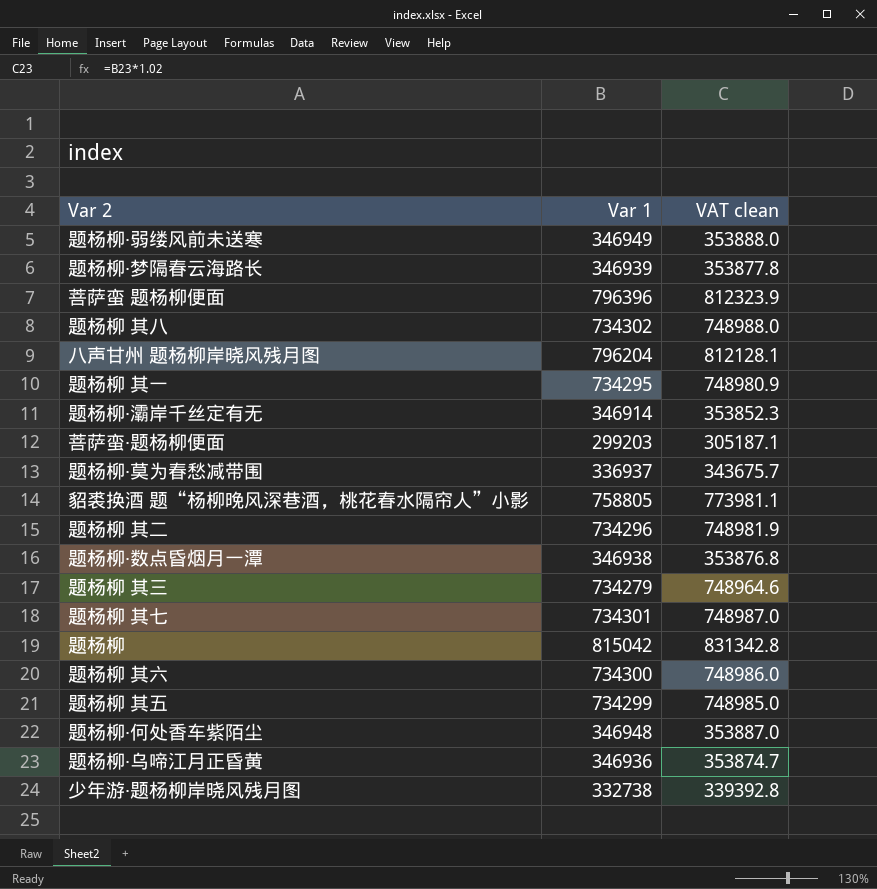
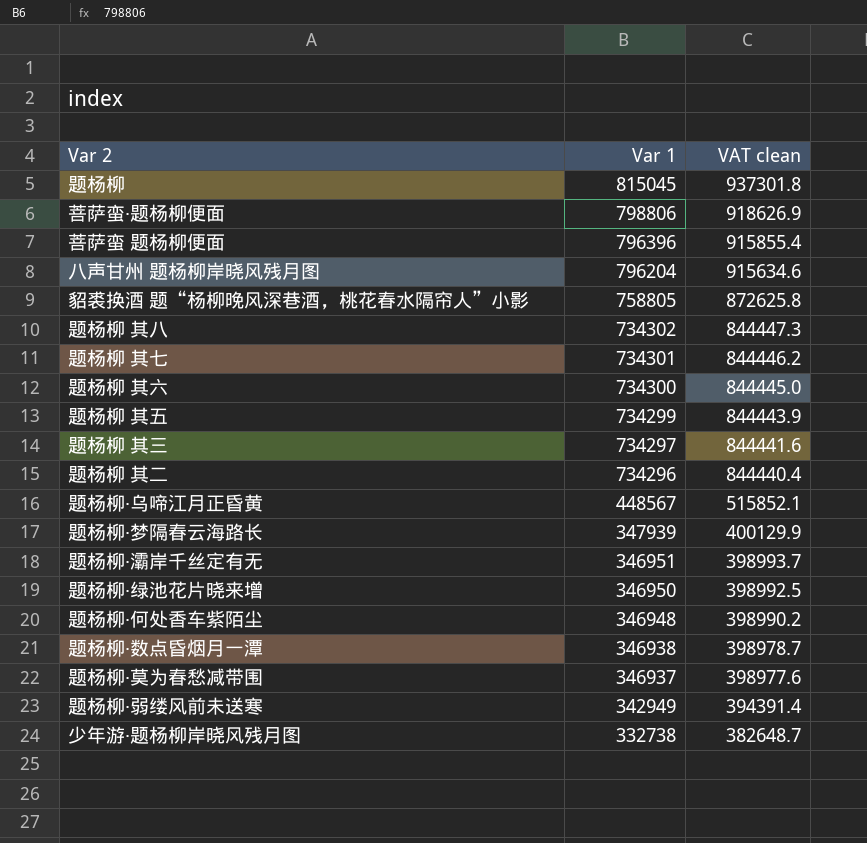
row order: none -> Var 1 descending
column VAT clean | formula: [Var 1] * 1.02 -> [Var 1] * 1.15
row 题杨柳 其一: 734295 | 748980.9 -> none
题杨柳 | Var 1: 815042 -> 815045
菩萨蛮·题杨柳便面 | Var 1: 299203 -> 798806
题杨柳 其三 | Var 1: 734279 -> 734297
题杨柳·乌啼江月正昏黄 | Var 1: 346936 -> 448567
题杨柳·梦隔春云海路长 | Var 1: 346939 -> 347939
题杨柳·灞岸千丝定有无 | Var 1: 346914 -> 346951
row 题杨柳·绿池花片晓来增: none -> 346950 | 398992.5
题杨柳·莫为春愁减带围 | Var 1: 336937 -> 346937
题杨柳·弱缕风前未送寒 | Var 1: 346949 -> 342949

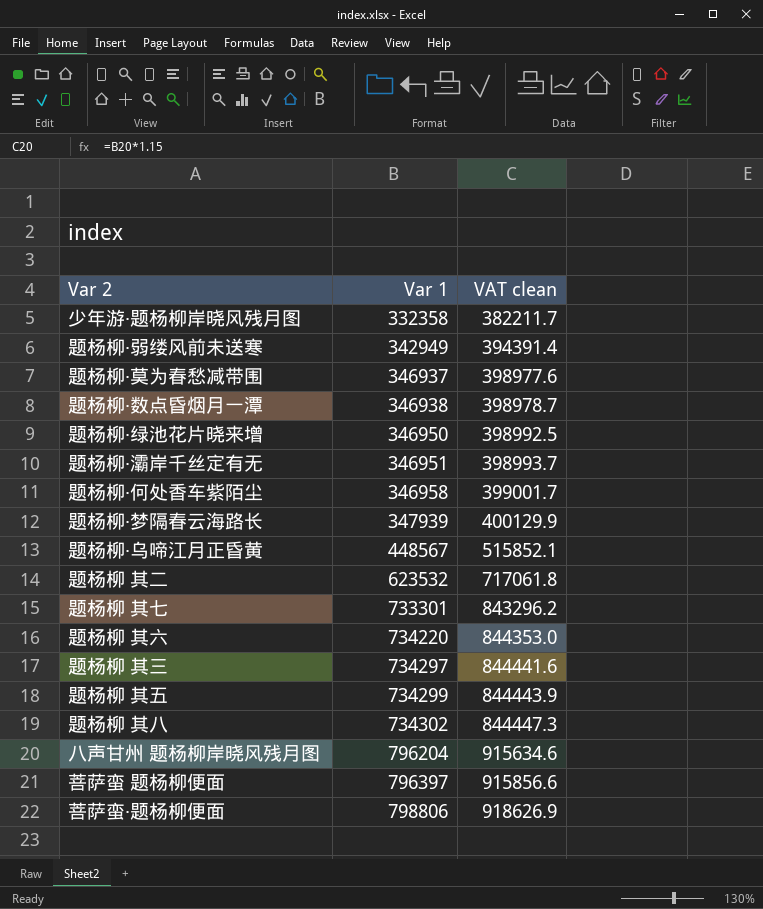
row order: Var 1 descending -> Var 1 ascending
row 题杨柳: 815045 | 937301.8 -> none
row 貂裘换酒 题“杨柳晚风深巷酒，桃花春水隔帘人”小影: 758805 | 872625.8 -> none
少年游·题杨柳岸晓风残月图 | Var 1: 332738 -> 332358
少年游·题杨柳岸晓风残月图 | VAT clean: 382648.7 -> 382211.7
题杨柳·何处香车紫陌尘 | Var 1: 346948 -> 346958
题杨柳·何处香车紫陌尘 | VAT clean: 398990.2 -> 399001.7
题杨柳 其二 | Var 1: 734296 -> 623532
题杨柳 其二 | VAT clean: 844440.4 -> 717061.8
题杨柳 其七 | Var 1: 734301 -> 733301
题杨柳 其七 | VAT clean: 844446.2 -> 843296.2
题杨柳 其六 | Var 1: 734300 -> 734220
题杨柳 其六 | VAT clean: 844445.0 -> 844353.0
菩萨蛮 题杨柳便面 | Var 1: 796396 -> 796397
菩萨蛮 题杨柳便面 | VAT clean: 915855.4 -> 915856.6

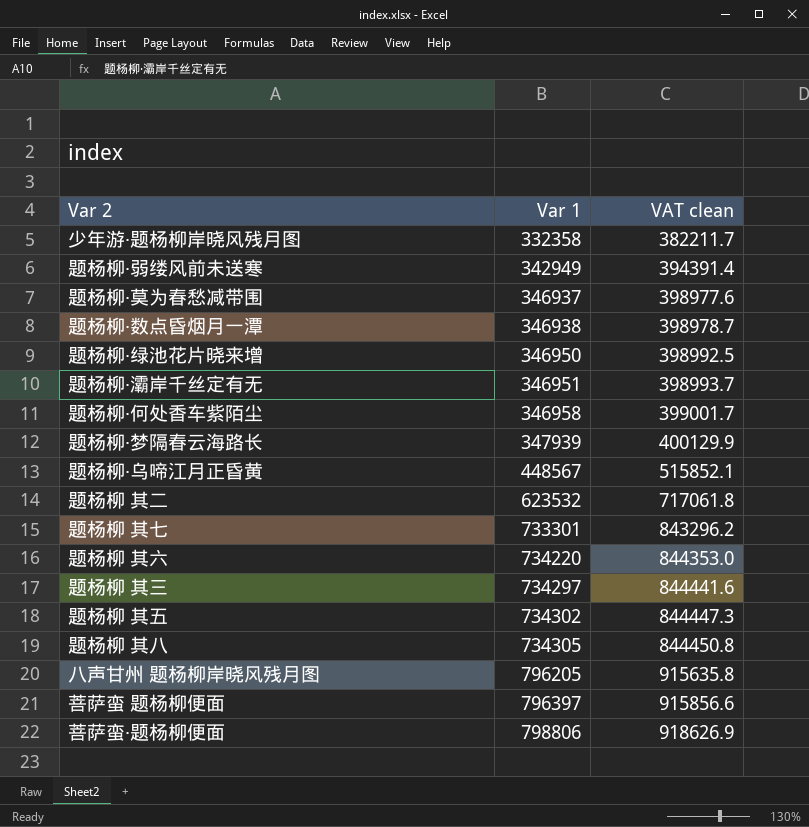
题杨柳 其五 | Var 1: 734299 -> 734302
题杨柳 其五 | VAT clean: 844443.9 -> 844447.3
题杨柳 其八 | Var 1: 734302 -> 734305
题杨柳 其八 | VAT clean: 844447.3 -> 844450.8
八声甘州 题杨柳岸晓风残月图 | Var 1: 796204 -> 796205
八声甘州 题杨柳岸晓风残月图 | VAT clean: 915634.6 -> 915635.8

